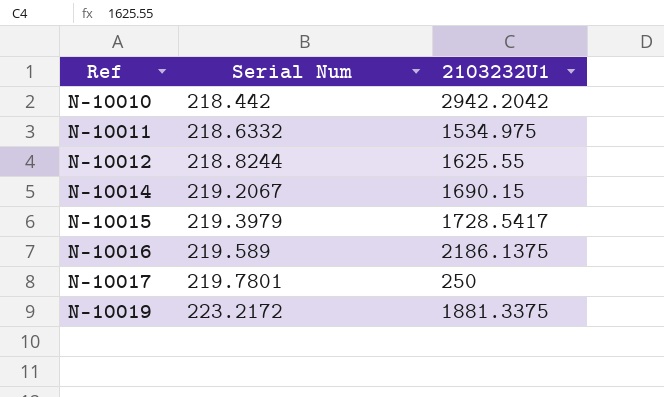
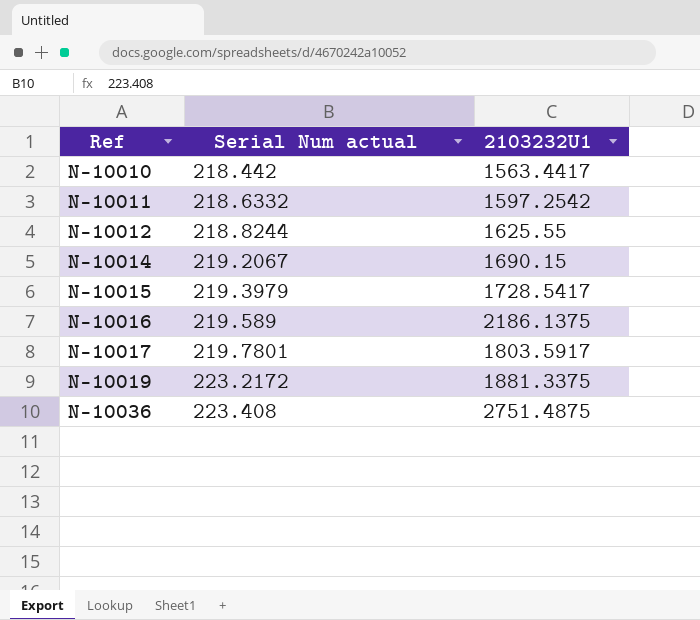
column name: Serial Num -> Serial Num actual
N-10010 | 2103232U1: 2942.2042 -> 1563.4417
N-10011 | 2103232U1: 1534.975 -> 1597.2542
N-10017 | 2103232U1: 250 -> 1803.5917
row N-10036: none -> 223.408 | 2751.4875

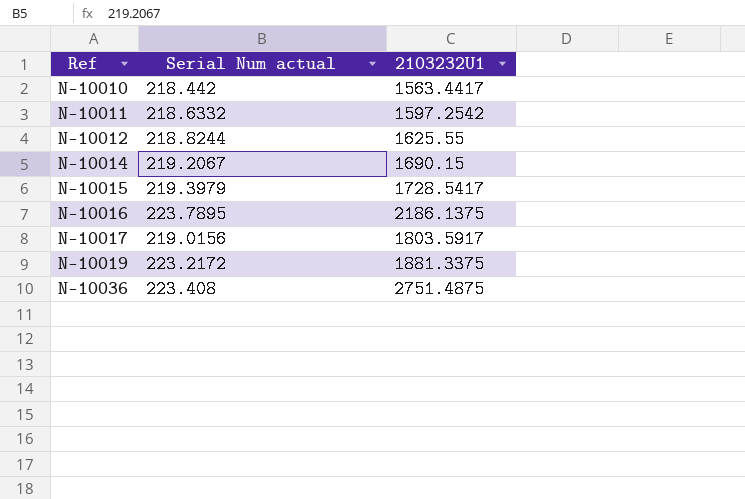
N-10016 | Serial Num actual: 219.589 -> 223.7895
N-10017 | Serial Num actual: 219.7801 -> 219.0156

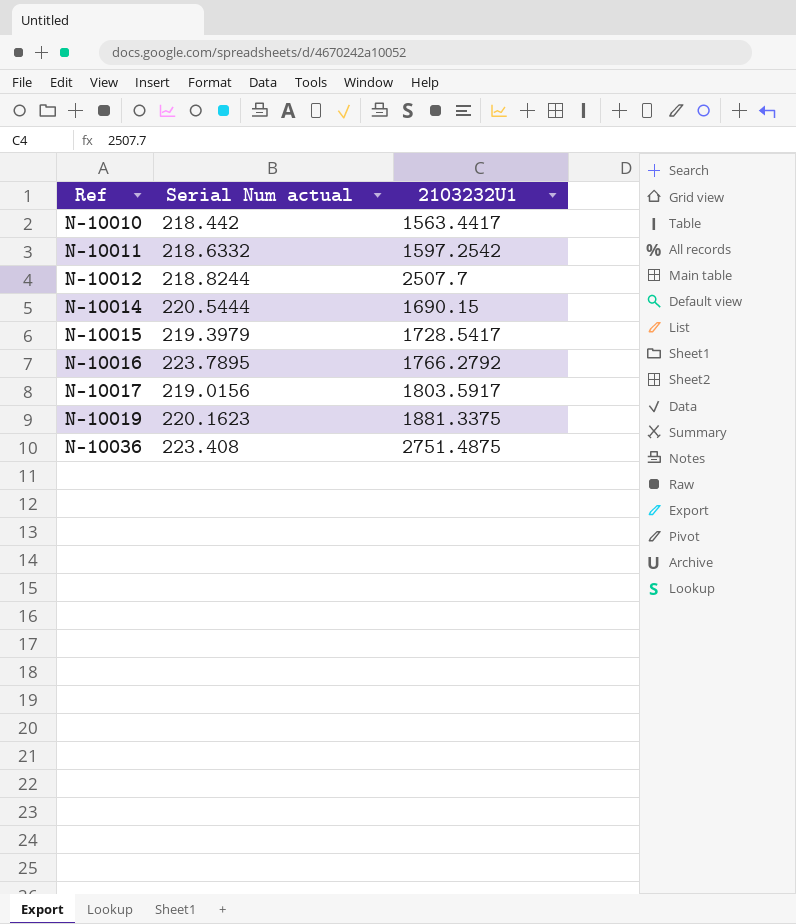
N-10012 | 2103232U1: 1625.55 -> 2507.7
N-10014 | Serial Num actual: 219.2067 -> 220.5444
N-10016 | 2103232U1: 2186.1375 -> 1766.2792
N-10019 | Serial Num actual: 223.2172 -> 220.1623

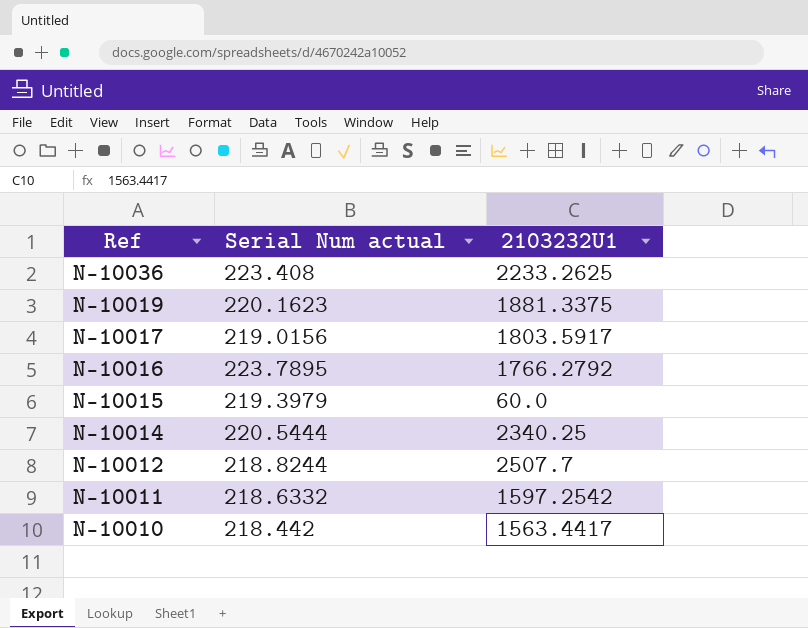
row order: Ref ascending -> Ref descending
N-10036 | 2103232U1: 2751.4875 -> 2233.2625
N-10015 | 2103232U1: 1728.5417 -> 60.0
N-10014 | 2103232U1: 1690.15 -> 2340.25

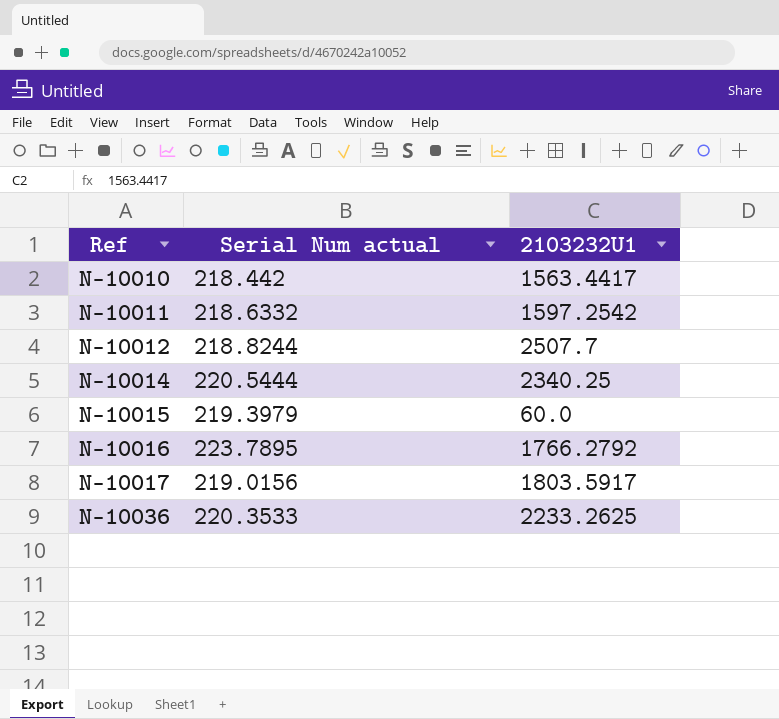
row order: Ref descending -> Ref ascending
row N-10019: 220.1623 | 1881.3375 -> none
N-10036 | Serial Num actual: 223.408 -> 220.3533

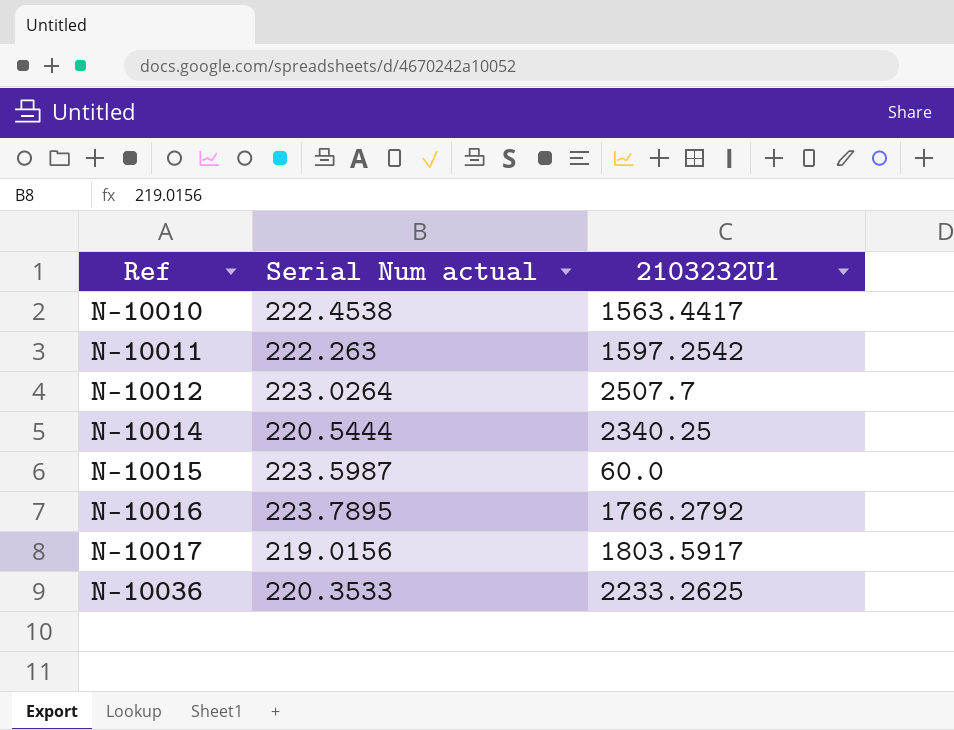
N-10010 | Serial Num actual: 218.442 -> 222.4538
N-10011 | Serial Num actual: 218.6332 -> 222.263
N-10012 | Serial Num actual: 218.8244 -> 223.0264
N-10015 | Serial Num actual: 219.3979 -> 223.5987

